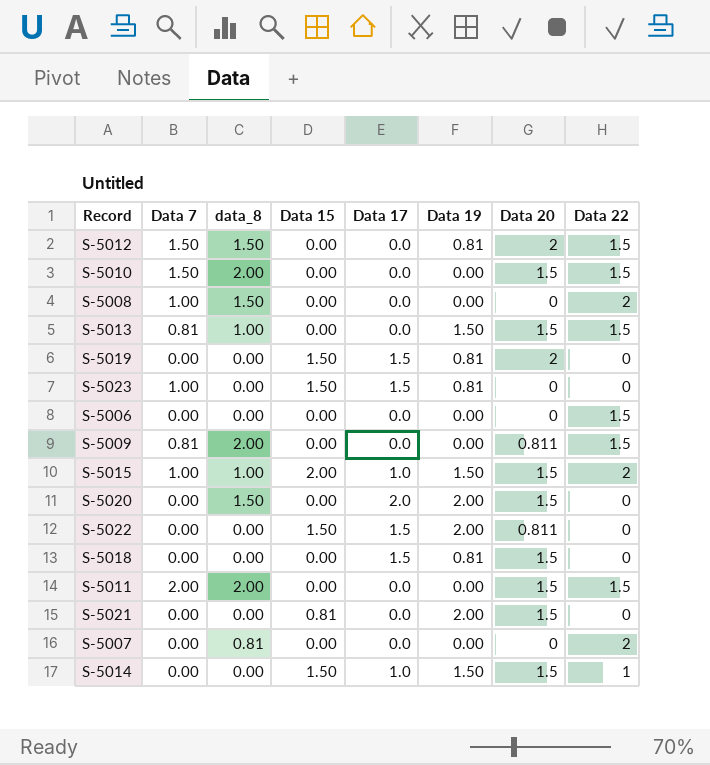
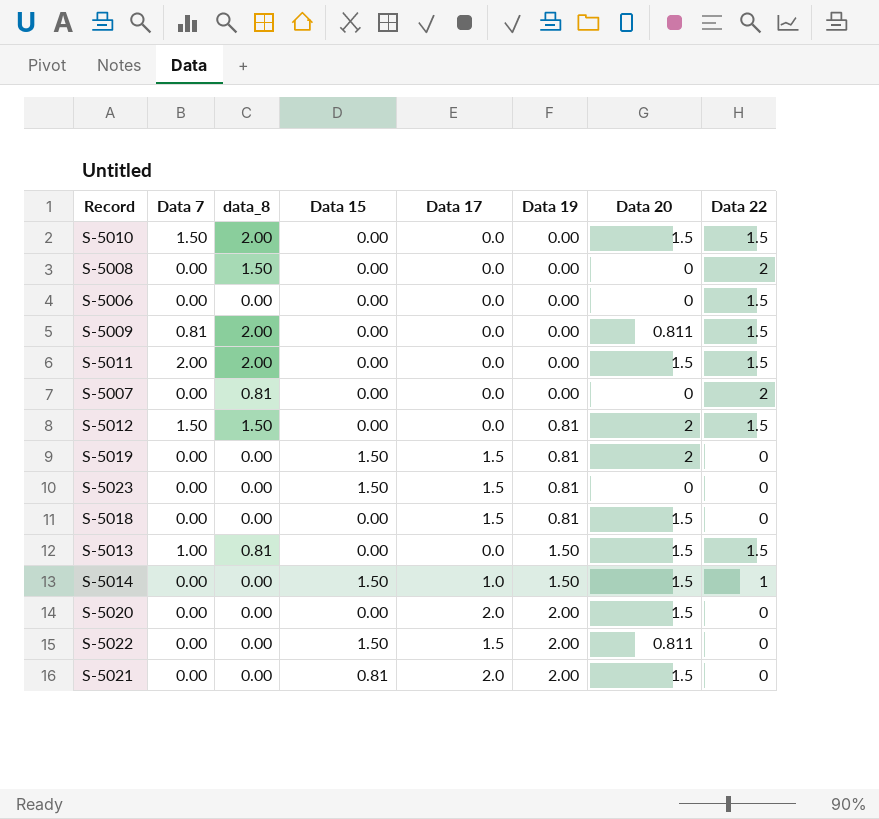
row order: none -> Data 19 ascending
row S-5015: 1.00 | 1.00 | 2.00 | 1.0 | 1.50 | 1.5 | 2 -> none
S-5008 | Data 7: 1.00 -> 0.00
S-5023 | Data 7: 1.00 -> 0.00
S-5013 | Data 7: 0.81 -> 1.00
S-5013 | data_8: 1.00 -> 0.81
S-5020 | data_8: 1.50 -> 0.00
S-5021 | Data 17: 0.0 -> 2.0

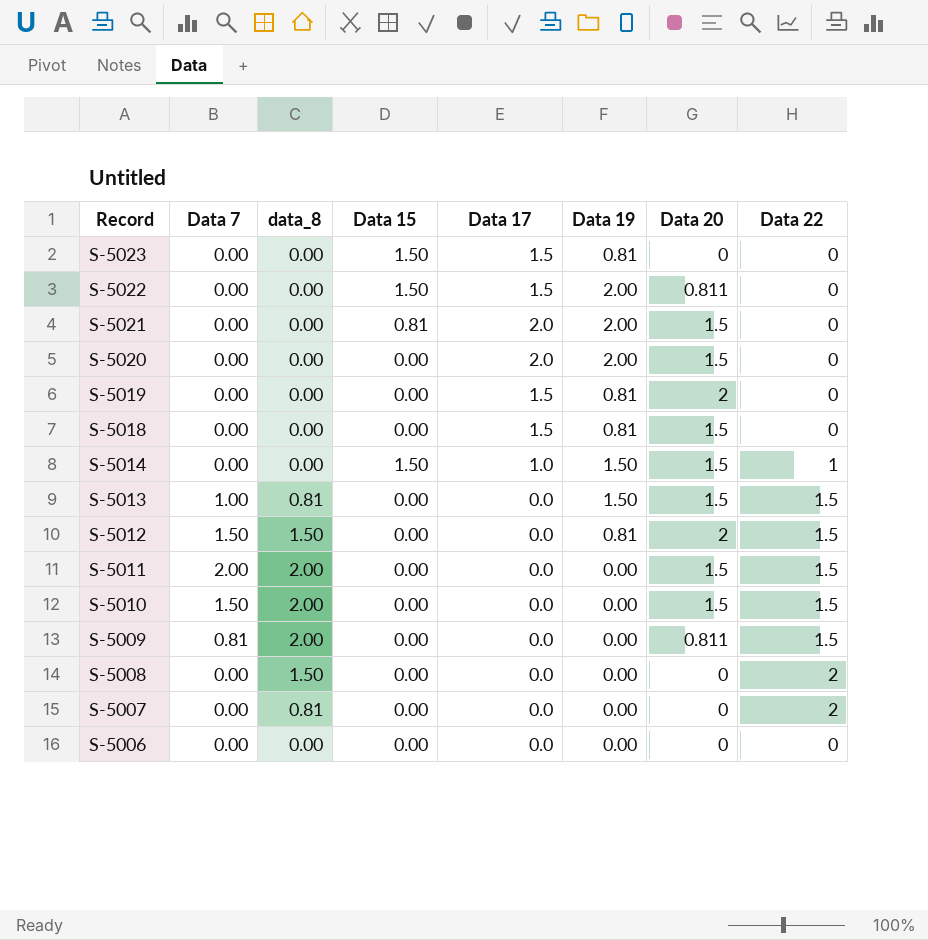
row order: Data 19 ascending -> Record descending
S-5019 | Data 15: 1.50 -> 0.00
S-5006 | Data 22: 1.5 -> 0

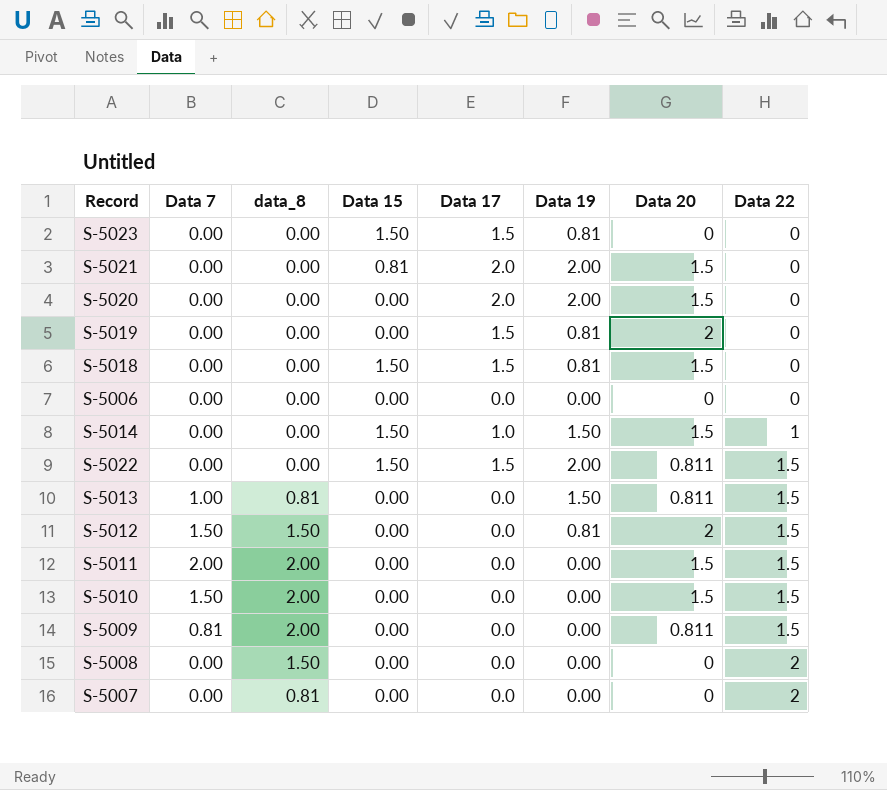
row order: Record descending -> Data 22 ascending
S-5018 | Data 15: 0.00 -> 1.50
S-5022 | Data 22: 0 -> 1.5
S-5013 | Data 20: 1.5 -> 0.811

